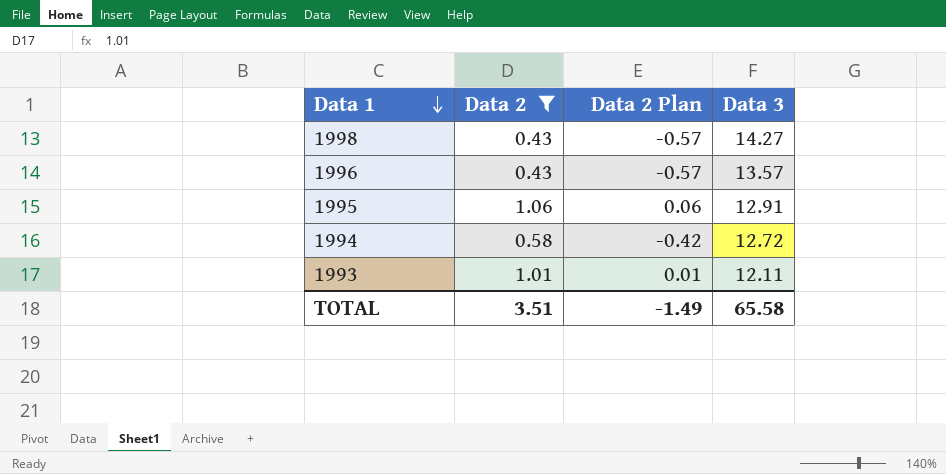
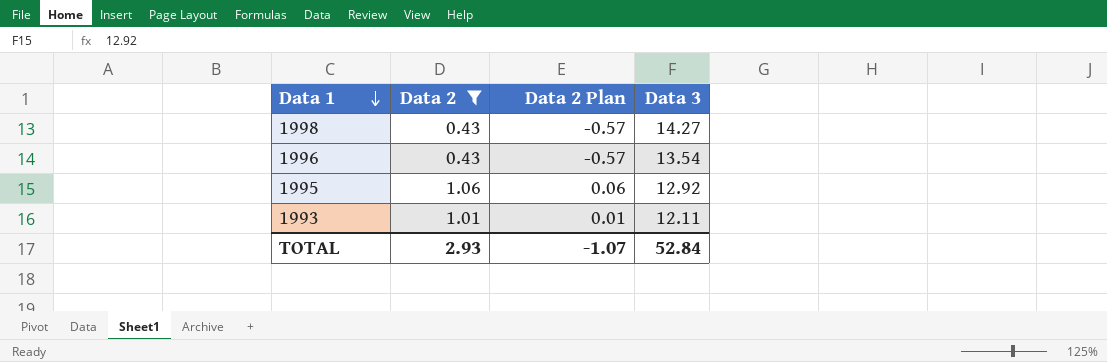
row 1994: 0.58 | -0.42 | 12.72 -> none
1996 | Data 3: 13.57 -> 13.54
1995 | Data 3: 12.91 -> 12.92
TOTAL | Data 2: 3.51 -> 2.93
TOTAL | Data 2 Plan: -1.49 -> -1.07
TOTAL | Data 3: 65.58 -> 52.84

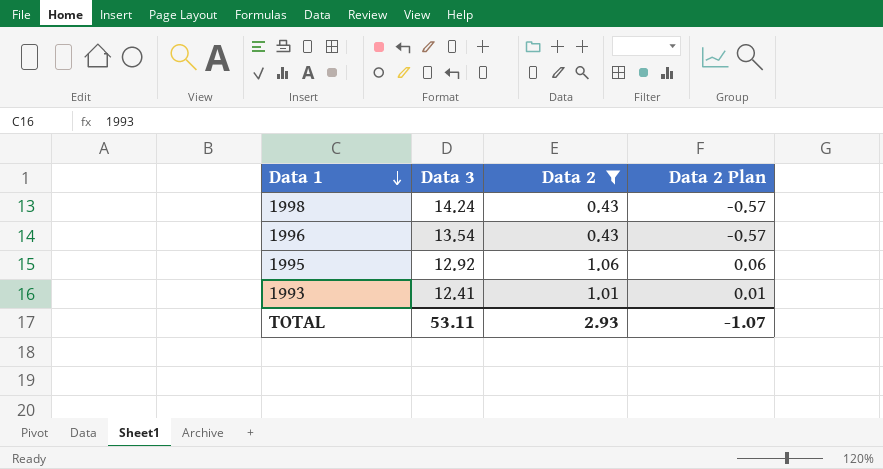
column Data 3 | position: 4 -> 2
1998 | Data 3: 14.27 -> 14.24
1993 | Data 3: 12.11 -> 12.41
TOTAL | Data 3: 52.84 -> 53.11

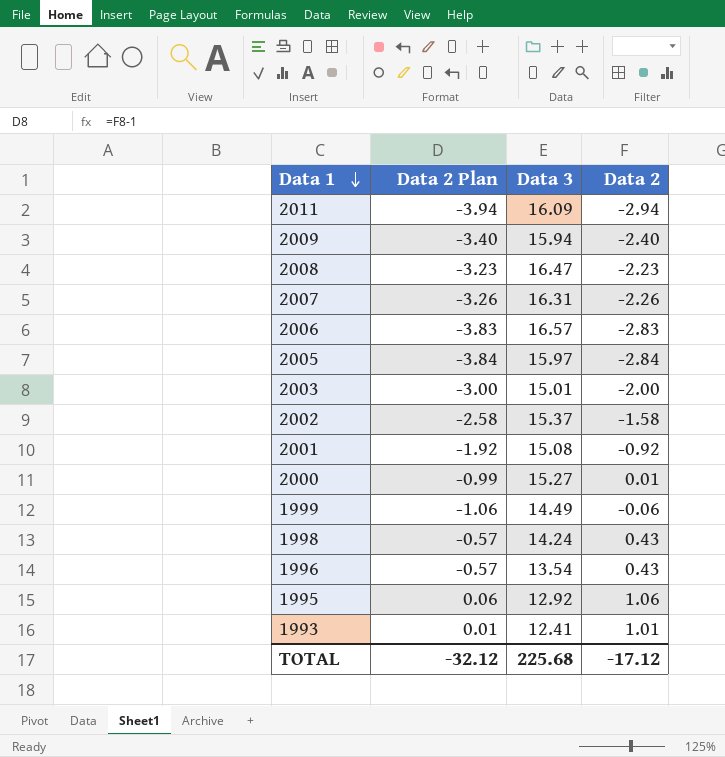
filter: Data 2 >= 0.43 -> none
column Data 2 Plan | position: 4 -> 2
TOTAL | Data 2 Plan: -1.07 -> -32.12
TOTAL | Data 3: 53.11 -> 225.68
TOTAL | Data 2: 2.93 -> -17.12

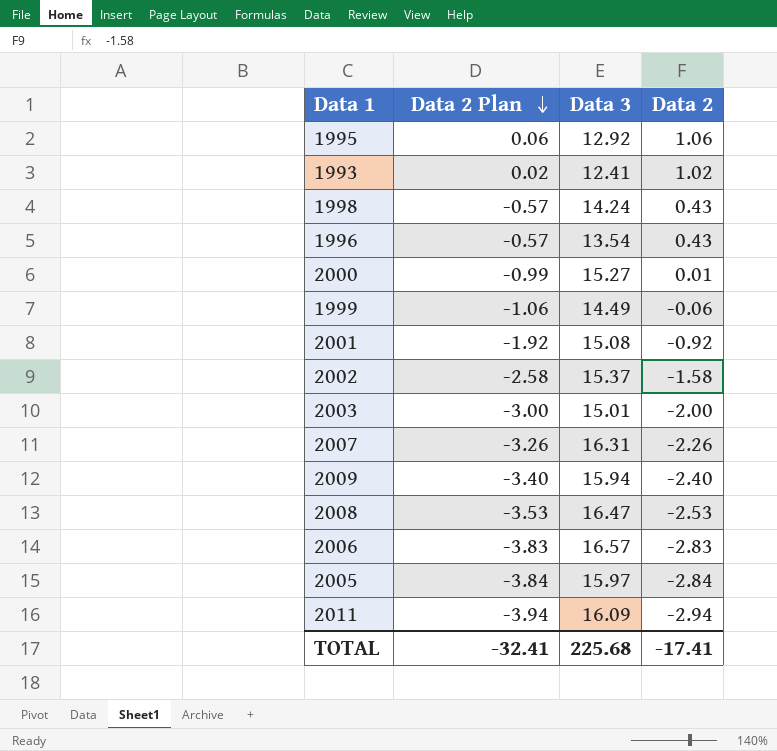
row order: Data 1 descending -> Data 2 Plan descending
1993 | Data 2 Plan: 0.01 -> 0.02
1993 | Data 2: 1.01 -> 1.02
2008 | Data 2 Plan: -3.23 -> -3.53
2008 | Data 2: -2.23 -> -2.53
TOTAL | Data 2 Plan: -32.12 -> -32.41
TOTAL | Data 2: -17.12 -> -17.41

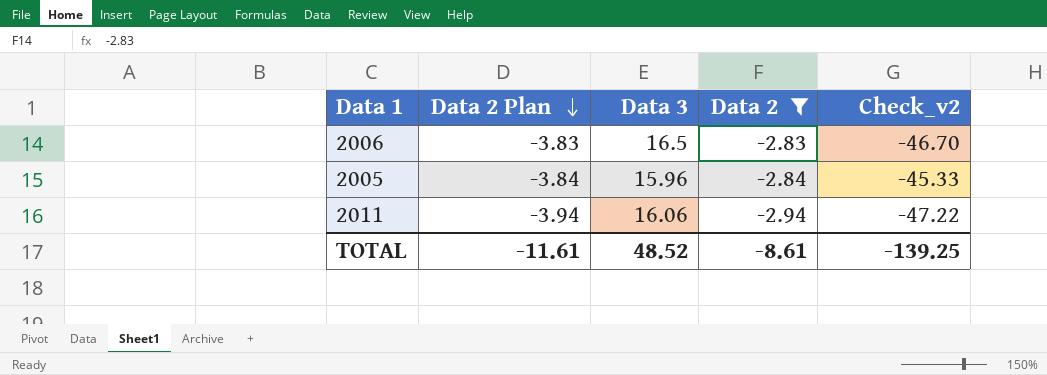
filter: none -> Data 2 <= -2.83
column Check_v2 | formula: none -> [Data 3] * [Data 2]
2006 | Data 3: 16.57 -> 16.5
2005 | Data 3: 15.97 -> 15.96
2011 | Data 3: 16.09 -> 16.06
TOTAL | Data 2 Plan: -32.41 -> -11.61
TOTAL | Data 3: 225.68 -> 48.52
TOTAL | Data 2: -17.41 -> -8.61

